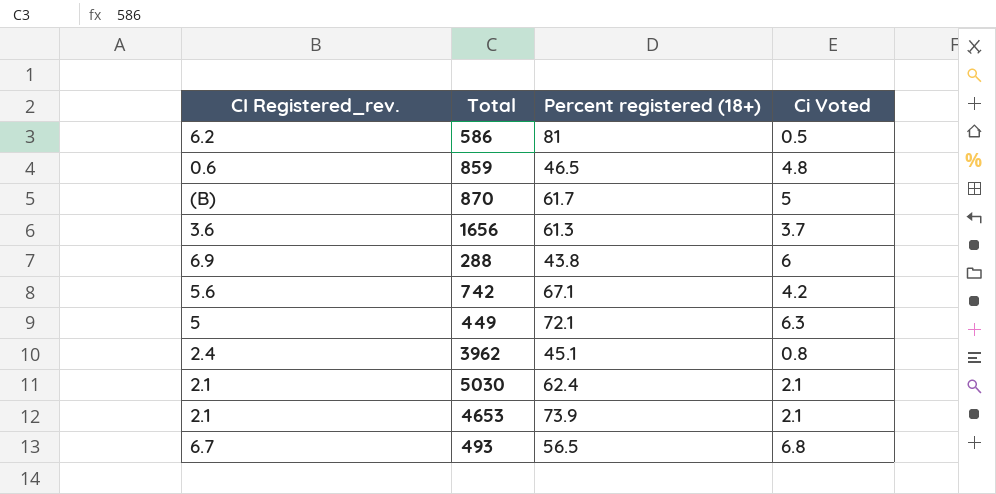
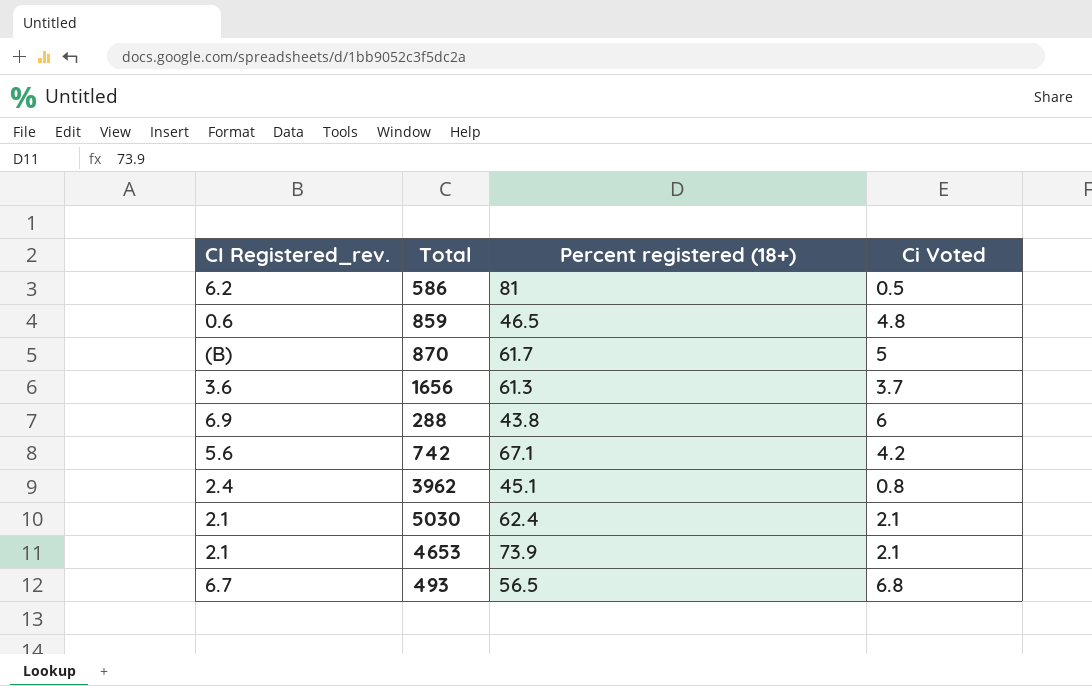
row 449: 5 | 72.1 | 6.3 -> none

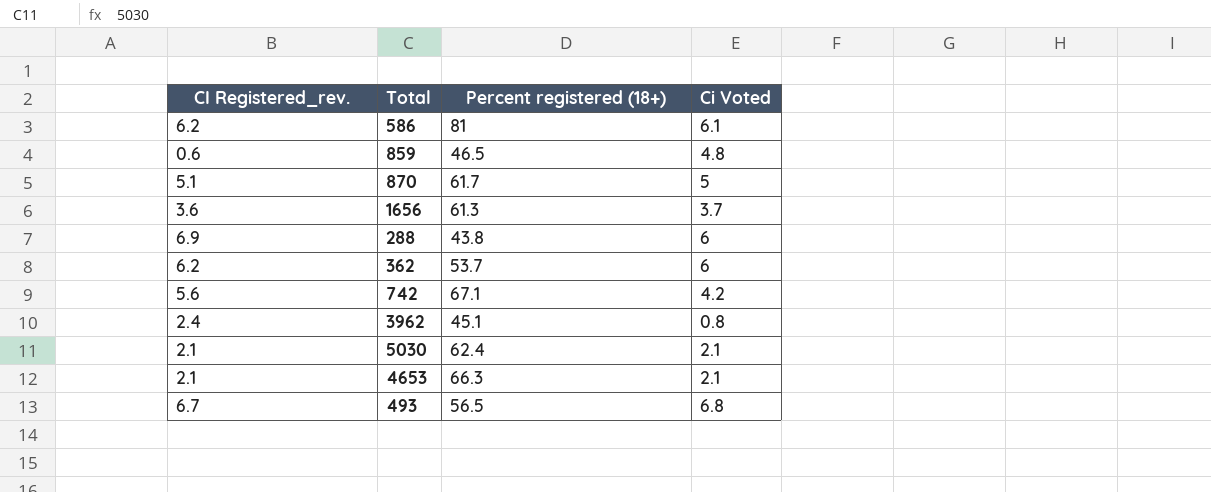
586 | Ci Voted: 0.5 -> 6.1
870 | CI Registered_rev.: (B) -> 5.1
row 362: none -> 6.2 | 53.7 | 6
4653 | Percent registered (18+): 73.9 -> 66.3

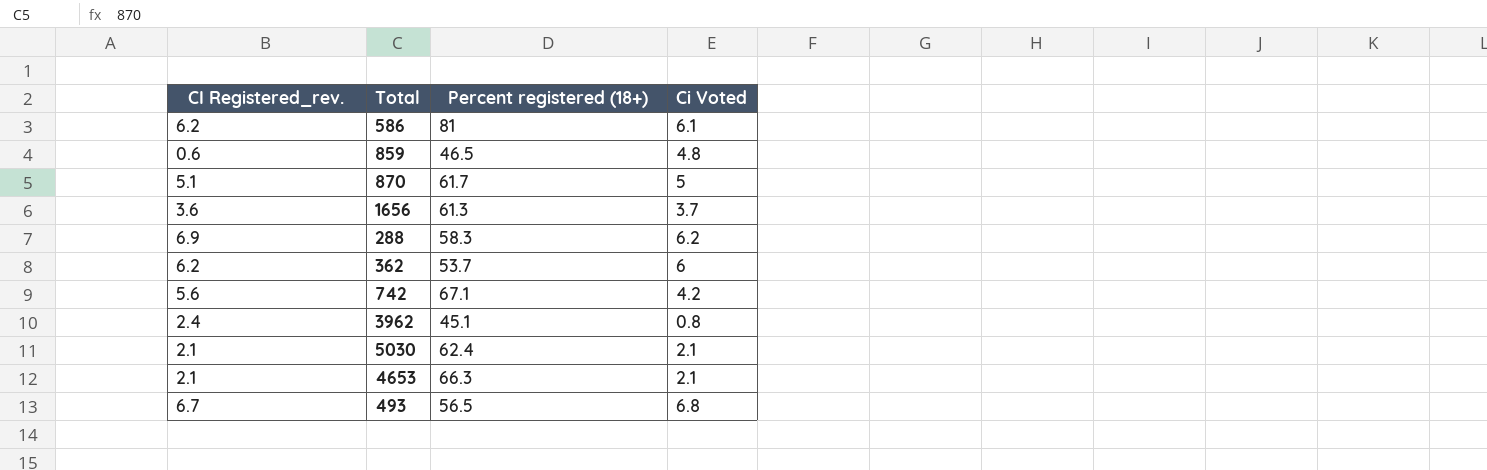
288 | Percent registered (18+): 43.8 -> 58.3
288 | Ci Voted: 6 -> 6.2

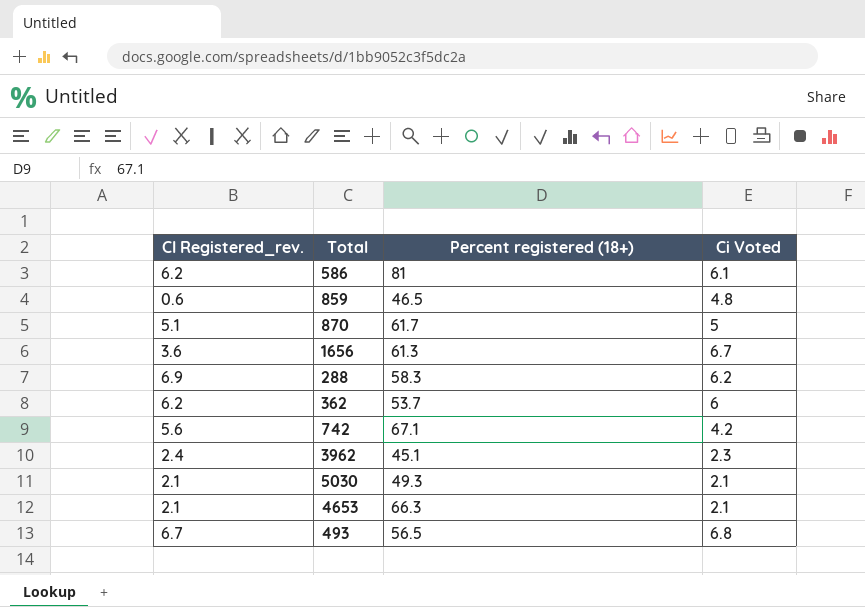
1656 | Ci Voted: 3.7 -> 6.7
3962 | Ci Voted: 0.8 -> 2.3
5030 | Percent registered (18+): 62.4 -> 49.3

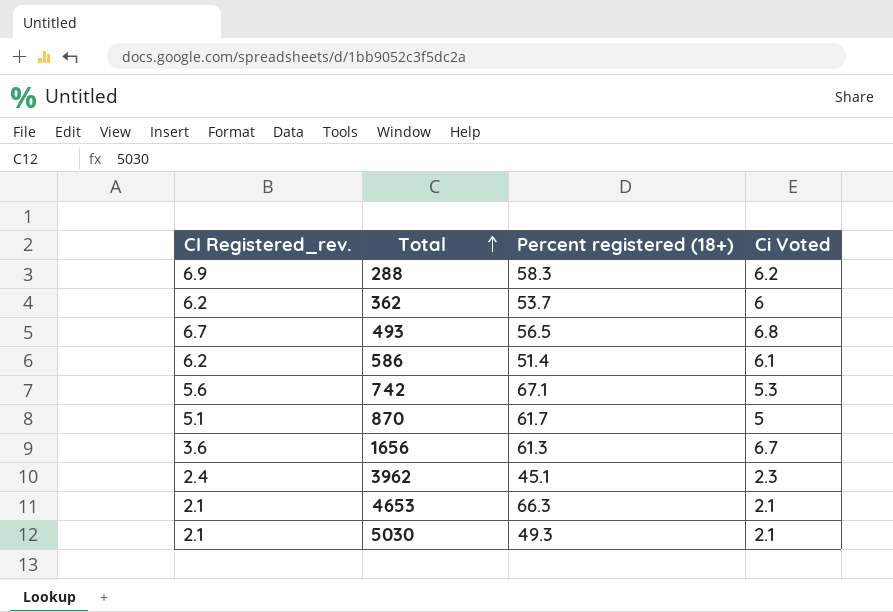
row order: none -> Total ascending
row 859: 0.6 | 46.5 | 4.8 -> none
586 | Percent registered (18+): 81 -> 51.4
742 | Ci Voted: 4.2 -> 5.3

